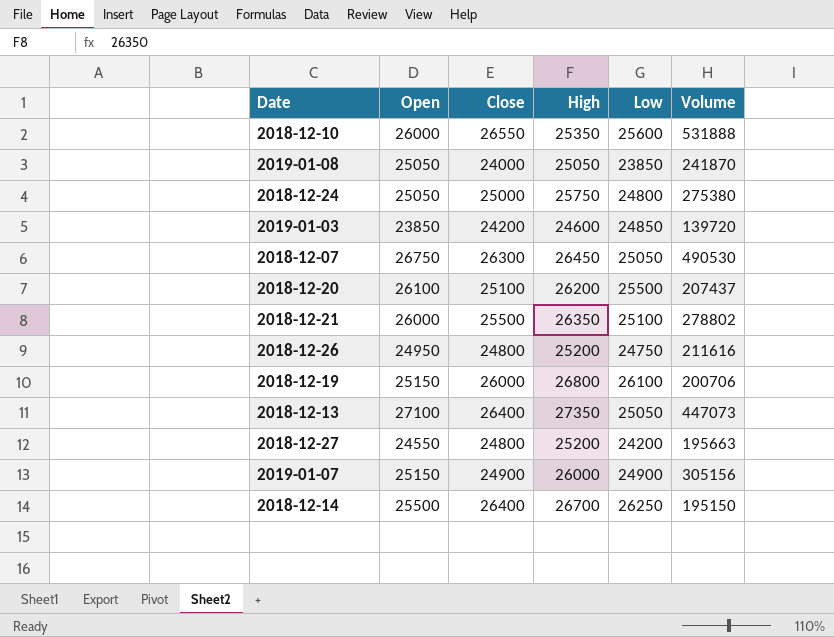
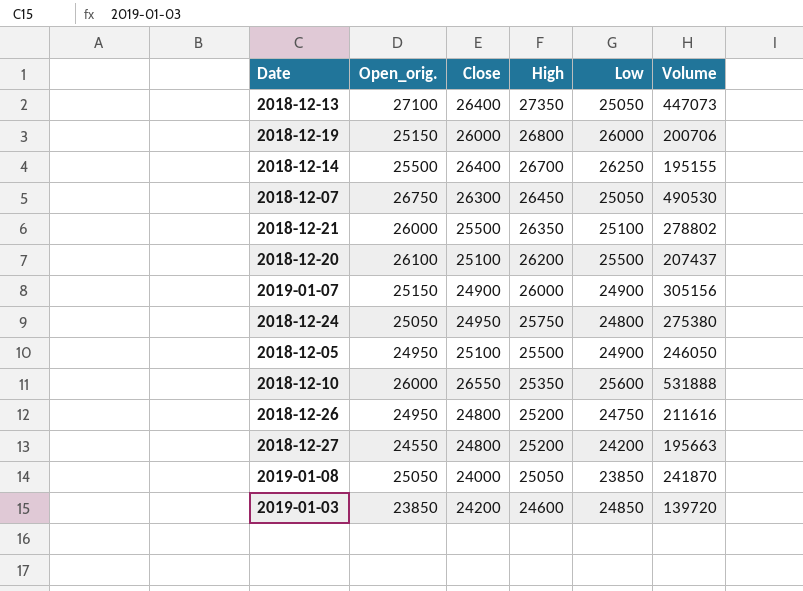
row order: none -> High descending
column name: Open -> Open_orig.
2018-12-19 | Low: 26100 -> 26000
2018-12-14 | Volume: 195150 -> 195155
2018-12-24 | Close: 25000 -> 24950
row 2018-12-05: none -> 24950 | 25100 | 25500 | 24900 | 246050

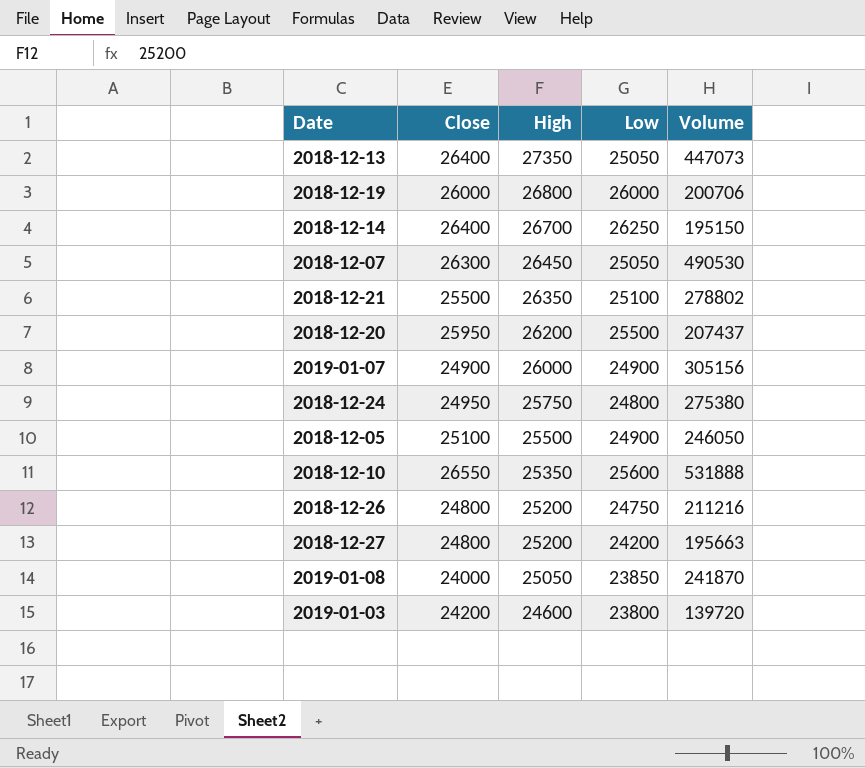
column Open_orig. | position: 2 -> none
2018-12-14 | Volume: 195155 -> 195150
2018-12-20 | Close: 25100 -> 25950
2018-12-26 | Volume: 211616 -> 211216
2019-01-03 | Low: 24850 -> 23800

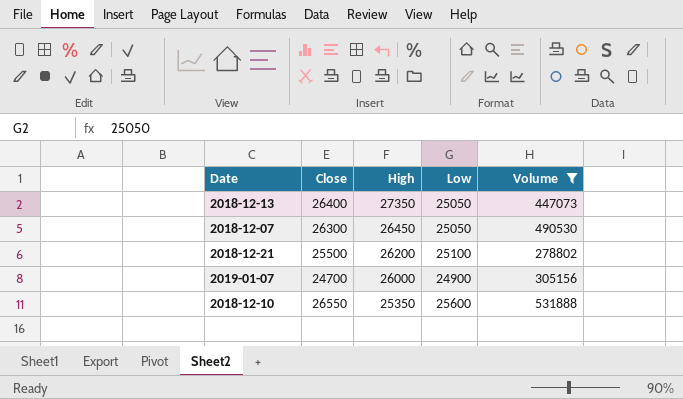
filter: none -> Volume >= 278802
2018-12-21 | High: 26350 -> 26200
2019-01-07 | Close: 24900 -> 24700

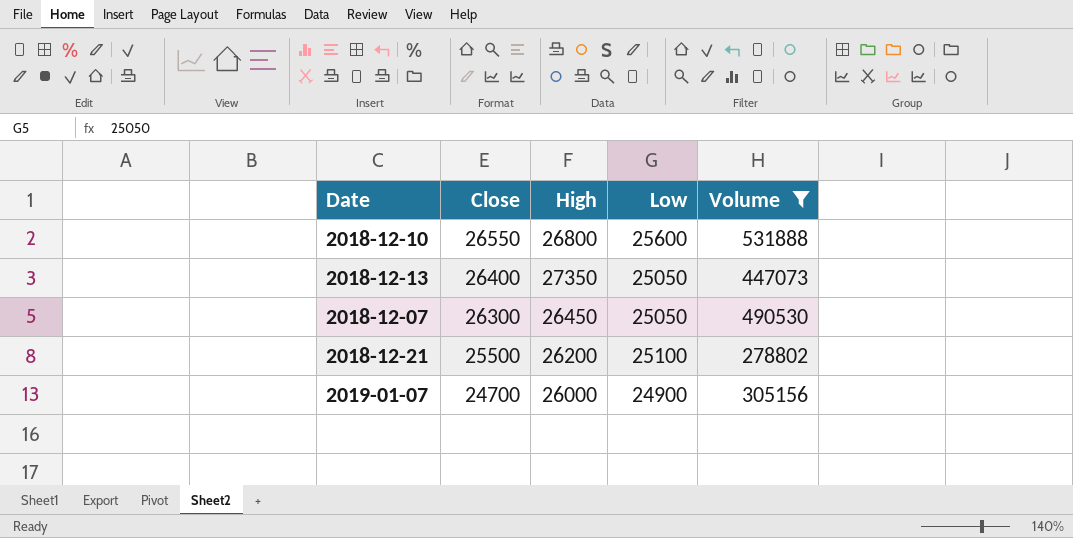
row order: High descending -> Close descending
2018-12-10 | High: 25350 -> 26800

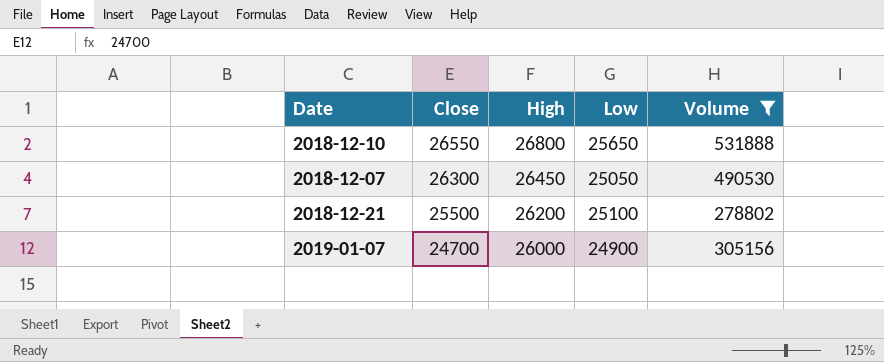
row 2018-12-13: 26400 | 27350 | 25050 | 447073 -> none
2018-12-10 | Low: 25600 -> 25650

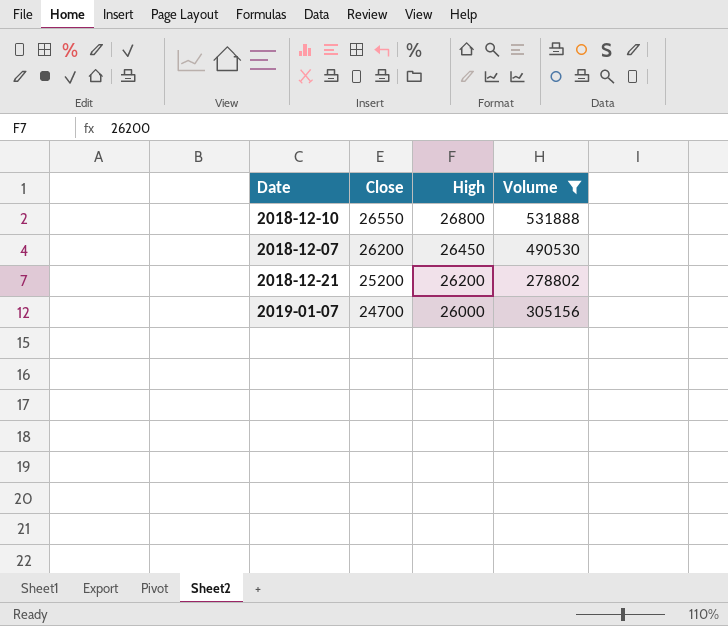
column Low | position: 4 -> none
2018-12-07 | Close: 26300 -> 26200
2018-12-21 | Close: 25500 -> 25200

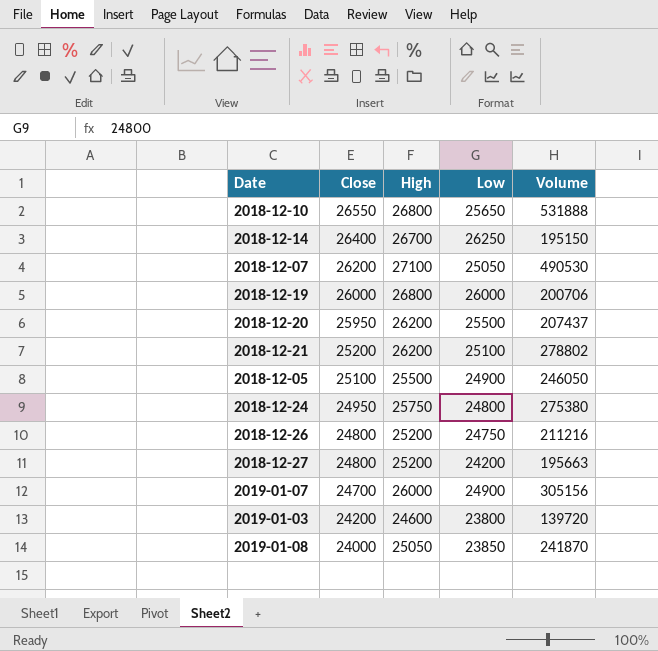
filter: Volume >= 278802 -> none
column Low | position: none -> 4
2018-12-07 | High: 26450 -> 27100

